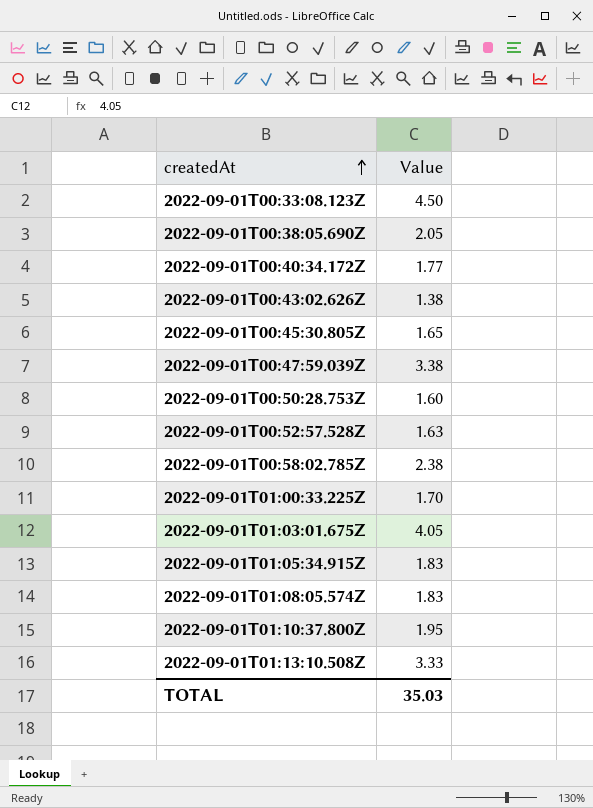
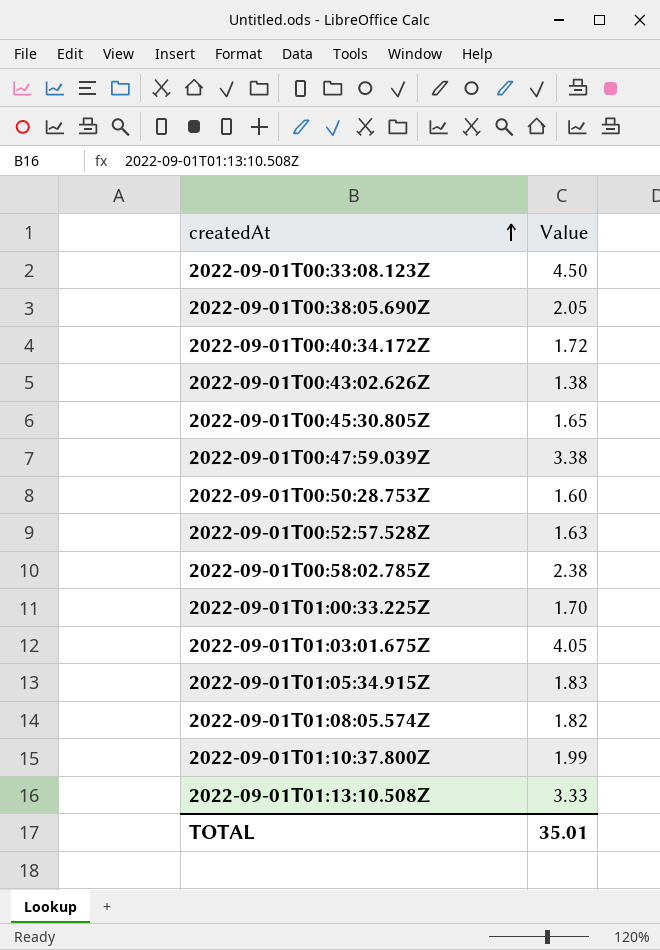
2022-09-01T00:40:34.172Z | Value: 1.77 -> 1.72
2022-09-01T01:08:05.574Z | Value: 1.83 -> 1.82
2022-09-01T01:10:37.800Z | Value: 1.95 -> 1.99
TOTAL | Value: 35.03 -> 35.01

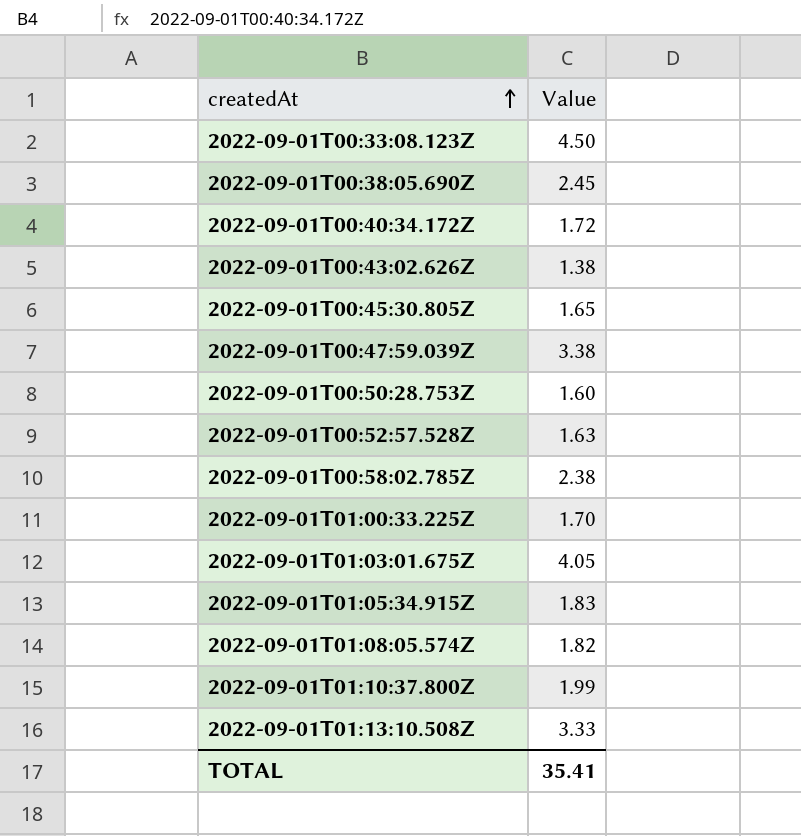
2022-09-01T00:38:05.690Z | Value: 2.05 -> 2.45
TOTAL | Value: 35.01 -> 35.41

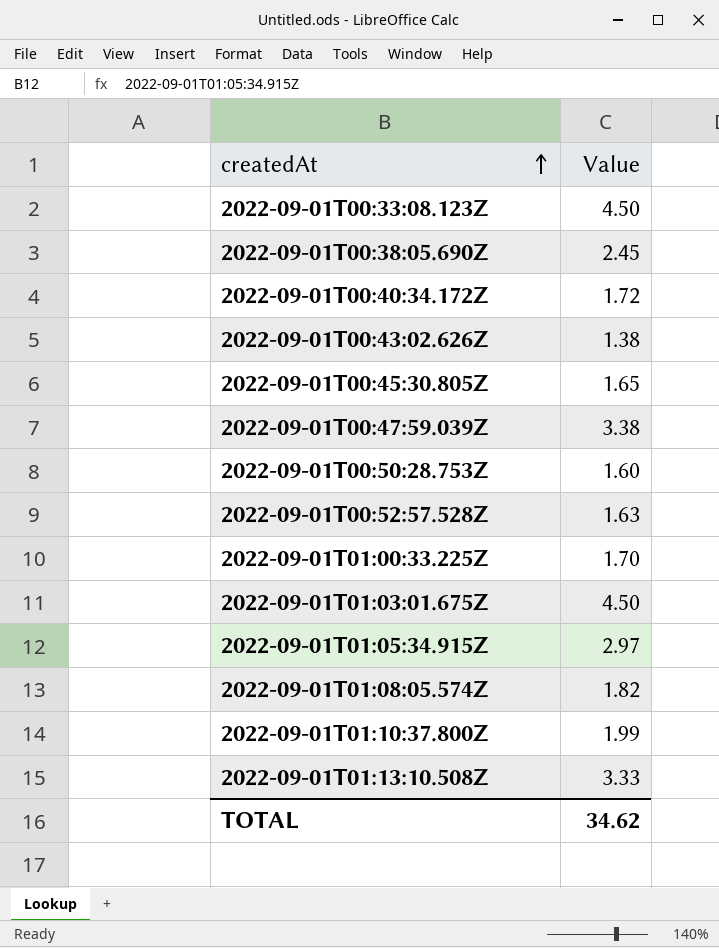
row 2022-09-01T00:58:02.785Z: 2.38 -> none
2022-09-01T01:03:01.675Z | Value: 4.05 -> 4.50
2022-09-01T01:05:34.915Z | Value: 1.83 -> 2.97
TOTAL | Value: 35.41 -> 34.62

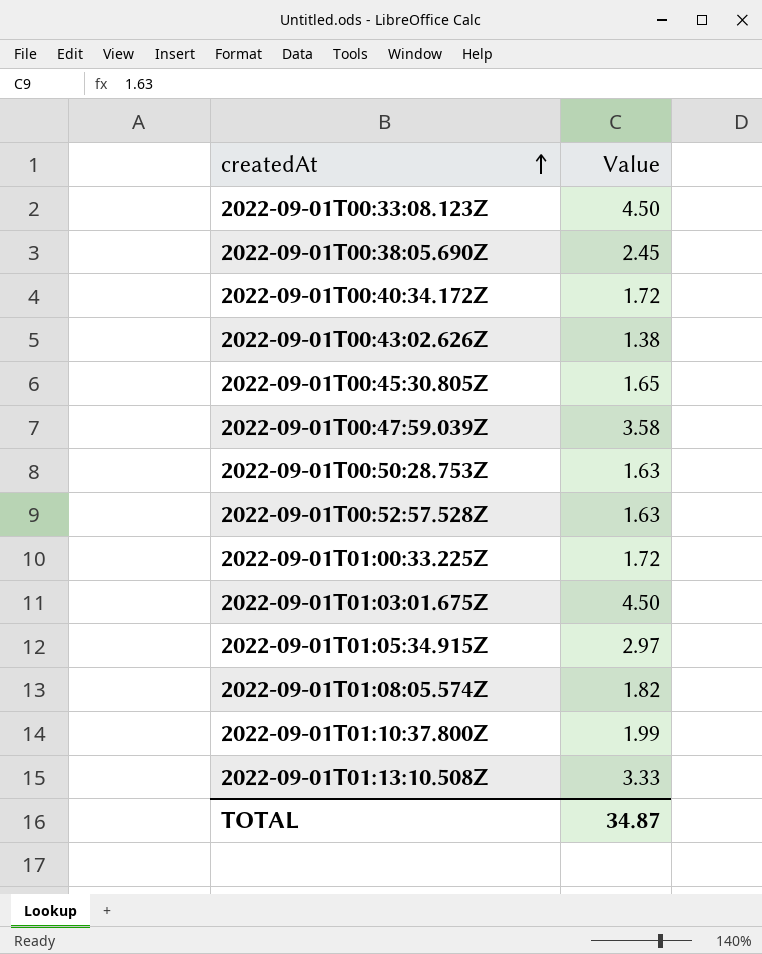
2022-09-01T00:47:59.039Z | Value: 3.38 -> 3.58
2022-09-01T00:50:28.753Z | Value: 1.60 -> 1.63
2022-09-01T01:00:33.225Z | Value: 1.70 -> 1.72
TOTAL | Value: 34.62 -> 34.87

